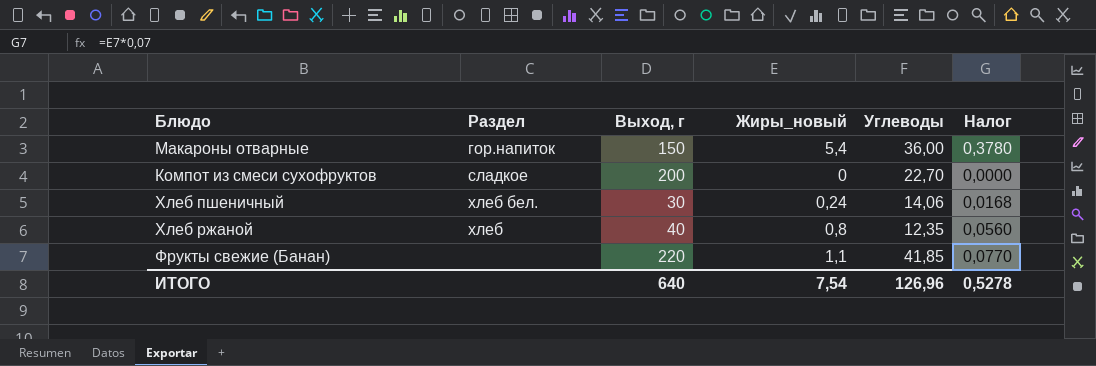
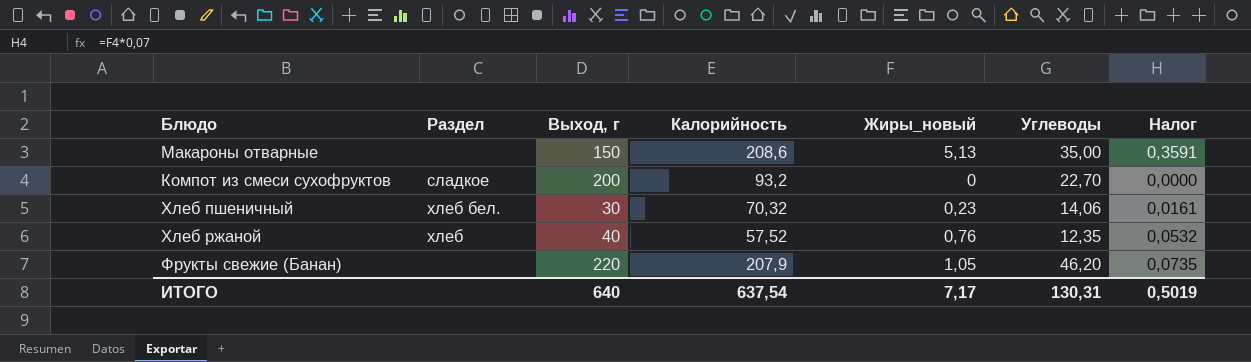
column Калорийность | position: none -> 4
Макароны отварные | Раздел: гор.напиток -> none
Макароны отварные | Жиры_новый: 5,4 -> 5,13
Макароны отварные | Углеводы: 36,00 -> 35,00
Макароны отварные | Налог: 0,3780 -> 0,3591
Хлеб пшеничный | Жиры_новый: 0,24 -> 0,23
Хлеб пшеничный | Налог: 0,0168 -> 0,0161
Хлеб ржаной | Жиры_новый: 0,8 -> 0,76
Хлеб ржаной | Налог: 0,0560 -> 0,0532
Фрукты свежие (Банан) | Жиры_новый: 1,1 -> 1,05
Фрукты свежие (Банан) | Углеводы: 41,85 -> 46,20
Фрукты свежие (Банан) | Налог: 0,0770 -> 0,0735
ИТОГО | Жиры_новый: 7,54 -> 7,17
ИТОГО | Углеводы: 126,96 -> 130,31
ИТОГО | Налог: 0,5278 -> 0,5019

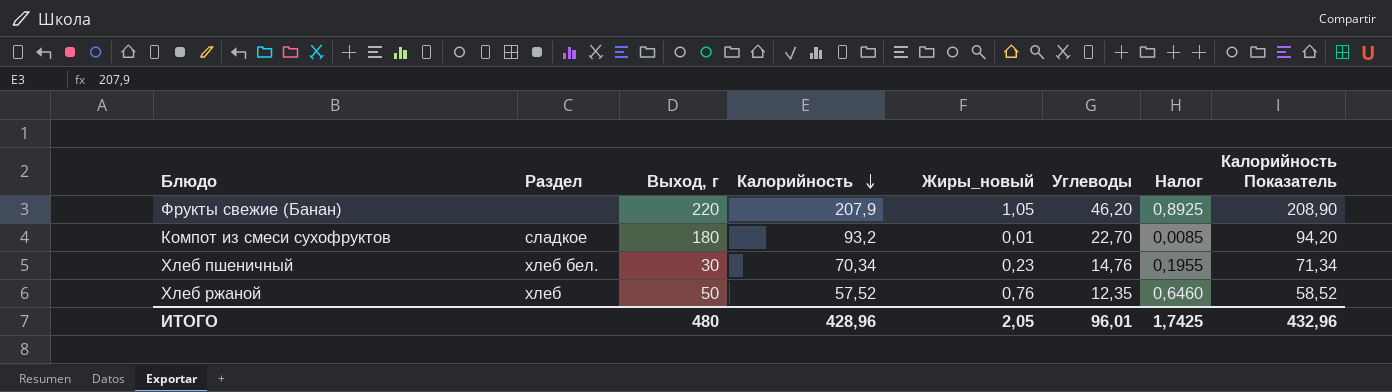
row order: none -> Калорийность descending
column Налог | formula: [Жиры_новый] * 0,07 -> [Жиры_новый] * 0,85
column Калорийность Показатель | formula: none -> [Калорийность] + 1
row Макароны отварные: none | 150 | 208,6 | 5,13 | 35,00 | 0,3591 -> none
Компот из смеси сухофруктов | Выход, г: 200 -> 180
Компот из смеси сухофруктов | Жиры_новый: 0 -> 0,01
Хлеб пшеничный | Калорийность: 70,32 -> 70,34
Хлеб пшеничный | Углеводы: 14,06 -> 14,76
Хлеб ржаной | Выход, г: 40 -> 50
ИТОГО | Выход, г: 640 -> 480
ИТОГО | Калорийность: 637,54 -> 428,96
ИТОГО | Жиры_новый: 7,17 -> 2,05
ИТОГО | Углеводы: 130,31 -> 96,01
ИТОГО | Налог: 0,5019 -> 1,7425

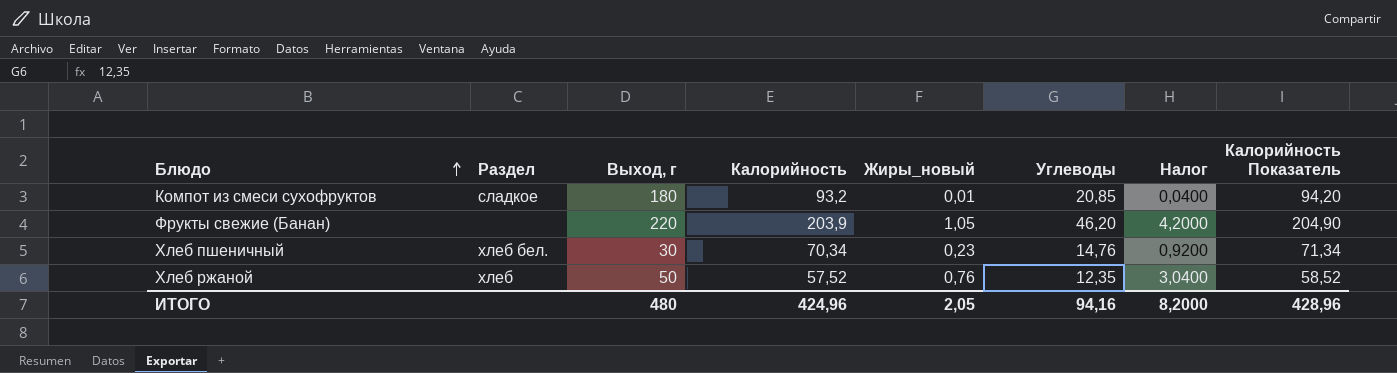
row order: Калорийность descending -> Блюдо ascending
column Налог | formula: [Жиры_новый] * 0,85 -> [Жиры_новый] * 4
Компот из смеси сухофруктов | Углеводы: 22,70 -> 20,85
Фрукты свежие (Банан) | Калорийность: 207,9 -> 203,9
Фрукты свежие (Банан) | Калорийность Показатель: 208,90 -> 204,90
ИТОГО | Калорийность: 428,96 -> 424,96
ИТОГО | Углеводы: 96,01 -> 94,16
ИТОГО | Налог: 1,7425 -> 8,2000
ИТОГО | Калорийность Показатель: 432,96 -> 428,96

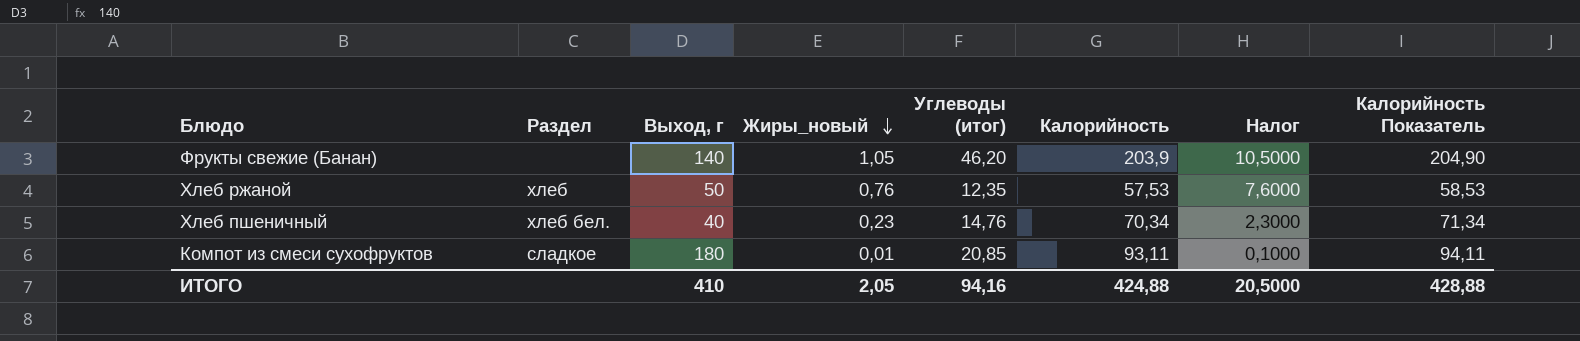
row order: Блюдо ascending -> Жиры_новый descending
column name: Углеводы -> Углеводы (итог)
column Калорийность | position: 4 -> 6
column Налог | formula: [Жиры_новый] * 4 -> [Жиры_новый] * 10
Фрукты свежие (Банан) | Выход, г: 220 -> 140
Хлеб ржаной | Калорийность: 57,52 -> 57,53
Хлеб ржаной | Калорийность Показатель: 58,52 -> 58,53
Хлеб пшеничный | Выход, г: 30 -> 40
Компот из смеси сухофруктов | Калорийность: 93,2 -> 93,11
Компот из смеси сухофруктов | Калорийность Показатель: 94,20 -> 94,11
ИТОГО | Выход, г: 480 -> 410
ИТОГО | Калорийность: 424,96 -> 424,88
ИТОГО | Налог: 8,2000 -> 20,5000
ИТОГО | Калорийность Показатель: 428,96 -> 428,88

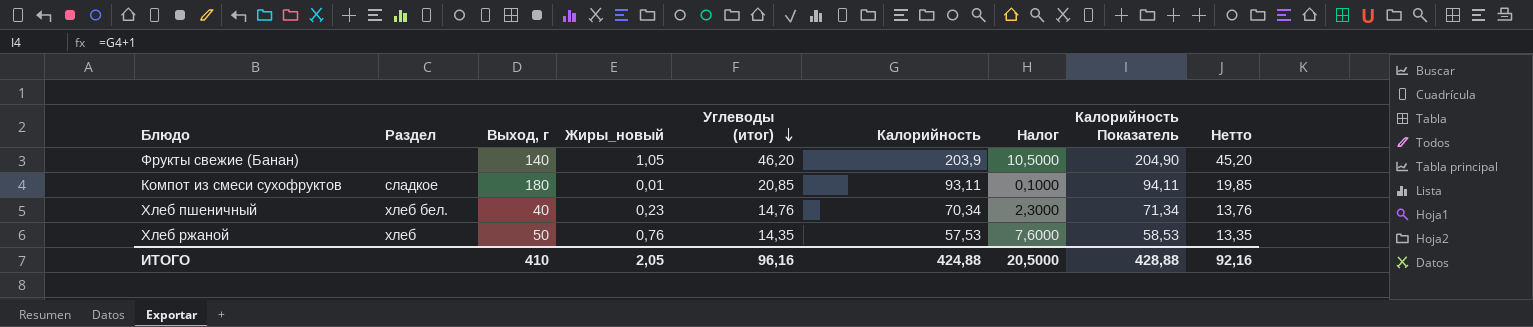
row order: Жиры_новый descending -> Углеводы (итог) descending
column Нетто | formula: none -> [Углеводы (итог)] - 1
Хлеб ржаной | Углеводы (итог): 12,35 -> 14,35
ИТОГО | Углеводы (итог): 94,16 -> 96,16

